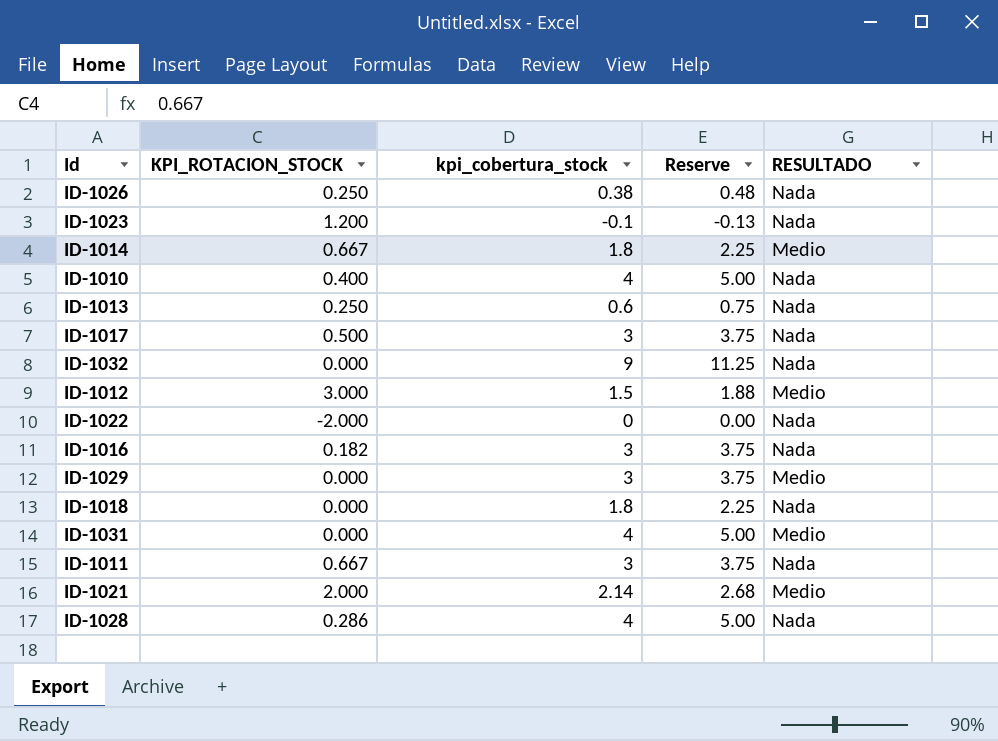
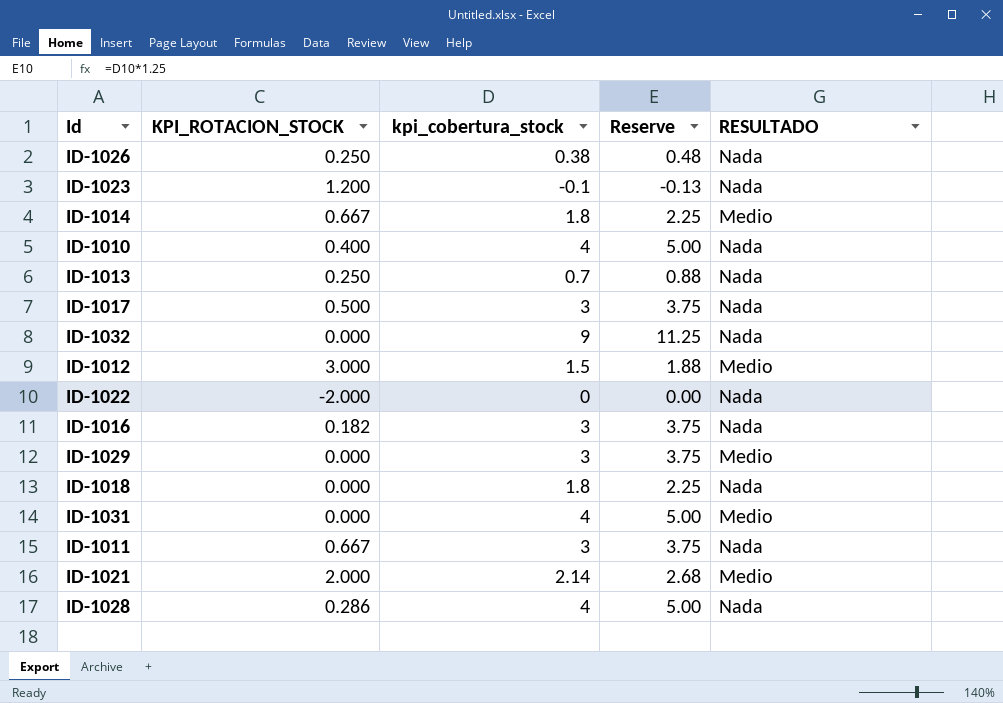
ID-1013 | kpi_cobertura_stock: 0.6 -> 0.7
ID-1013 | Reserve: 0.75 -> 0.88

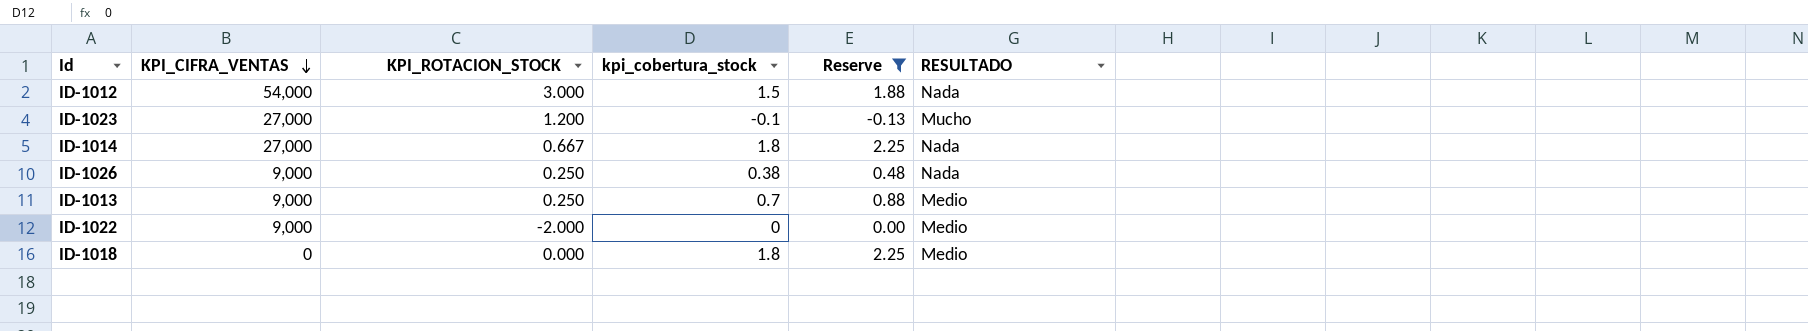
filter: none -> Reserve <= 2.25
row order: none -> KPI_CIFRA_VENTAS descending
column KPI_CIFRA_VENTAS | position: none -> 2
ID-1012 | RESULTADO: Medio -> Nada
ID-1023 | RESULTADO: Nada -> Mucho
ID-1014 | RESULTADO: Medio -> Nada
ID-1013 | RESULTADO: Nada -> Medio
ID-1022 | RESULTADO: Nada -> Medio
ID-1018 | RESULTADO: Nada -> Medio

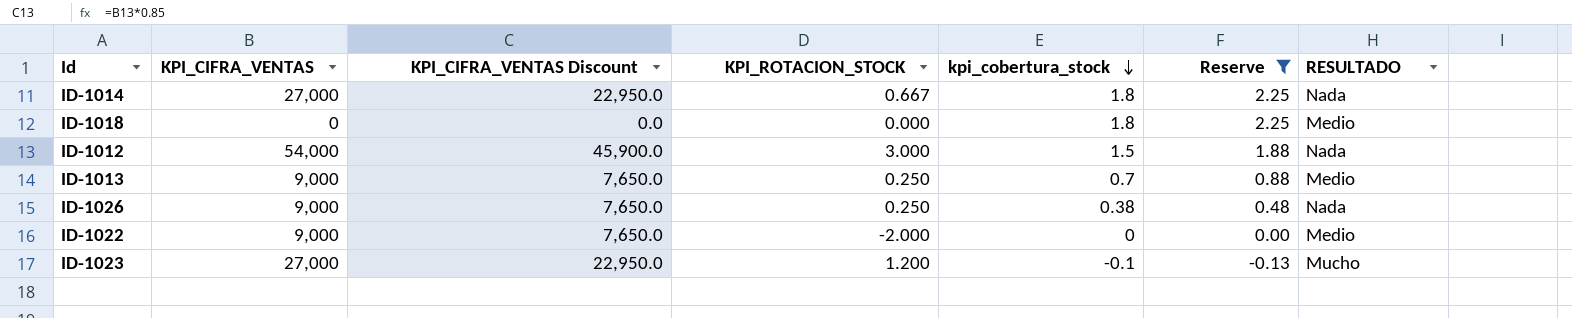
row order: KPI_CIFRA_VENTAS descending -> kpi_cobertura_stock descending
column KPI_CIFRA_VENTAS Discount | formula: none -> [KPI_CIFRA_VENTAS] * 0.85

